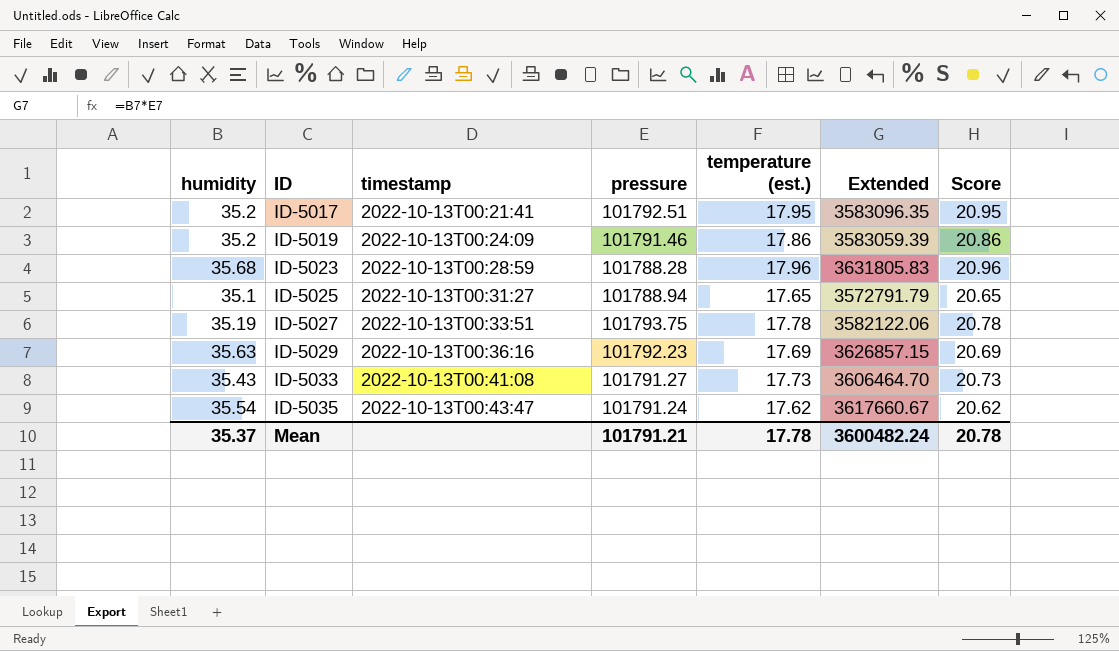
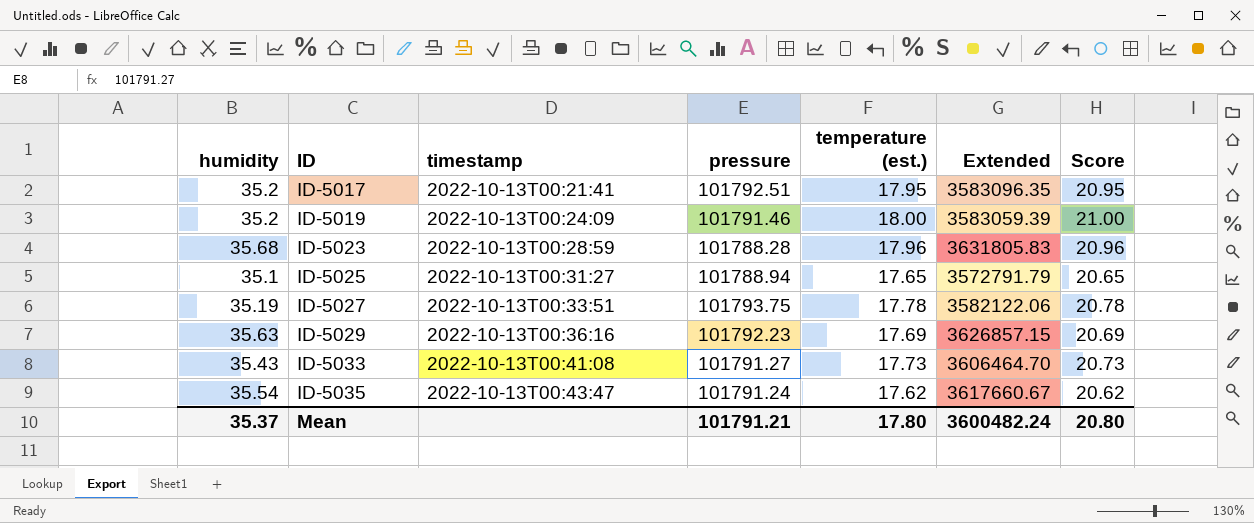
ID-5019 | temperature (est.): 17.86 -> 18.00
ID-5019 | Score: 20.86 -> 21.00
Mean | temperature (est.): 17.78 -> 17.80
Mean | Score: 20.78 -> 20.80

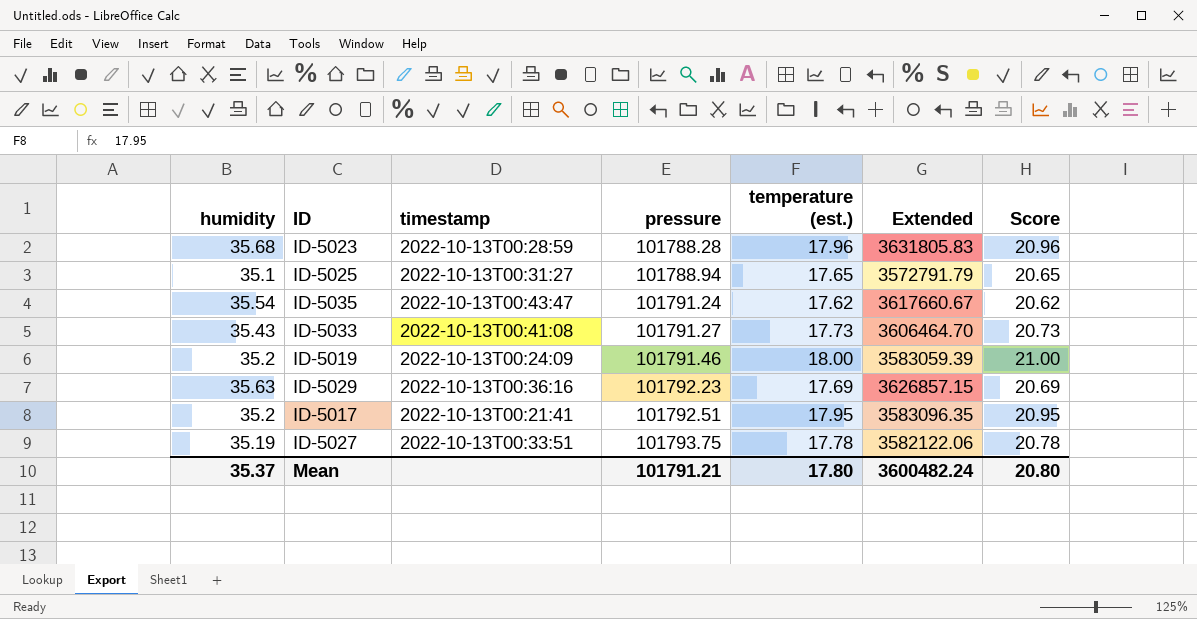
row order: ID ascending -> pressure ascending

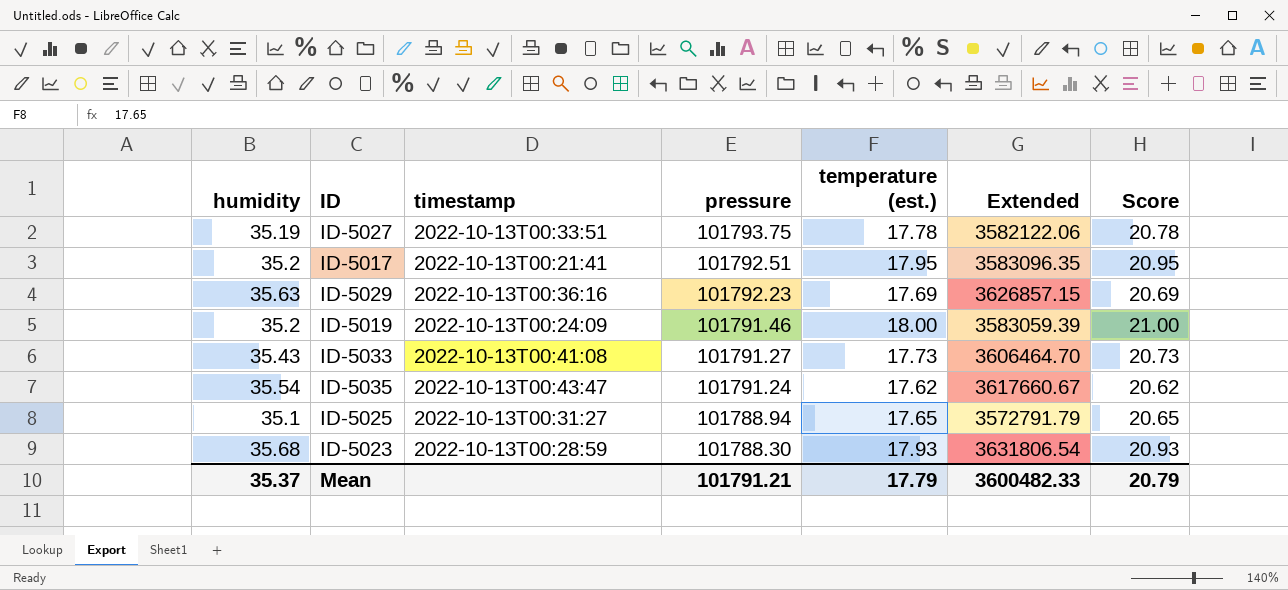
row order: pressure ascending -> pressure descending
ID-5023 | pressure: 101788.28 -> 101788.30
ID-5023 | temperature (est.): 17.96 -> 17.93
ID-5023 | Extended: 3631805.83 -> 3631806.54
ID-5023 | Score: 20.96 -> 20.93
Mean | temperature (est.): 17.80 -> 17.79
Mean | Extended: 3600482.24 -> 3600482.33
Mean | Score: 20.80 -> 20.79

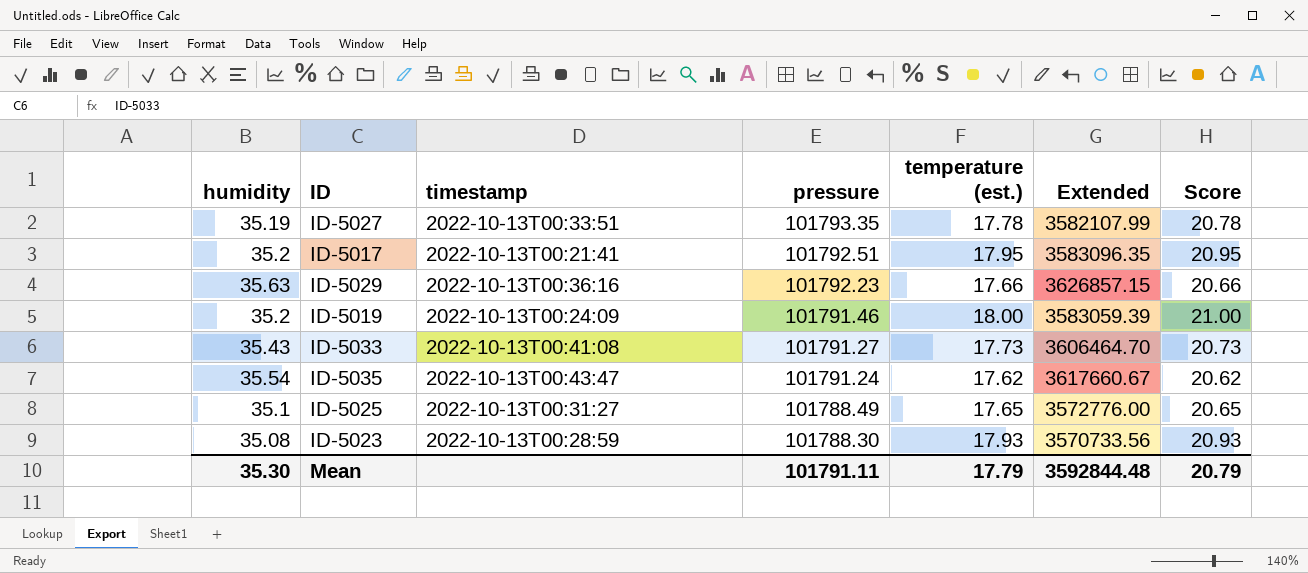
ID-5027 | pressure: 101793.75 -> 101793.35
ID-5027 | Extended: 3582122.06 -> 3582107.99
ID-5029 | temperature (est.): 17.69 -> 17.66
ID-5029 | Score: 20.69 -> 20.66
ID-5025 | pressure: 101788.94 -> 101788.49
ID-5025 | Extended: 3572791.79 -> 3572776.00
ID-5023 | humidity: 35.68 -> 35.08
ID-5023 | Extended: 3631806.54 -> 3570733.56
Mean | humidity: 35.37 -> 35.30
Mean | pressure: 101791.21 -> 101791.11
Mean | Extended: 3600482.33 -> 3592844.48

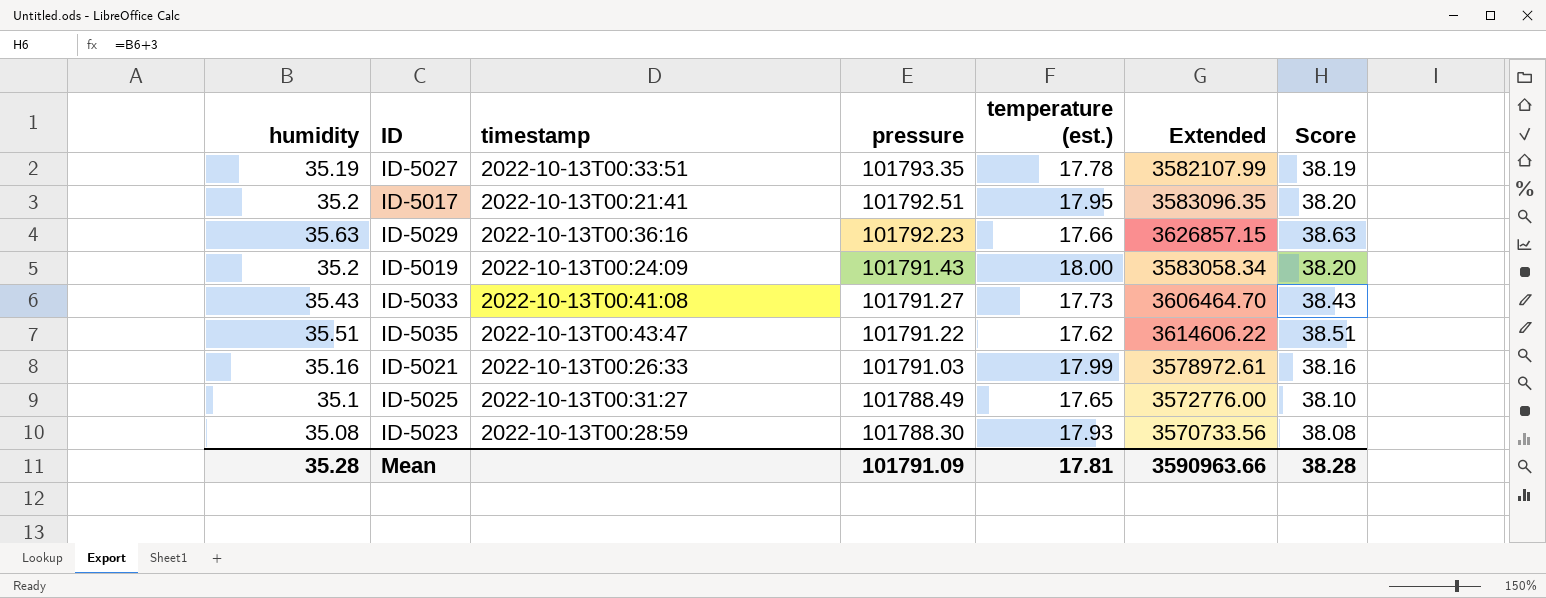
column Score | formula: [temperature (est.)] + 3 -> [humidity] + 3
ID-5019 | pressure: 101791.46 -> 101791.43
ID-5019 | Extended: 3583059.39 -> 3583058.34
ID-5035 | humidity: 35.54 -> 35.51
ID-5035 | pressure: 101791.24 -> 101791.22
ID-5035 | Extended: 3617660.67 -> 3614606.22
row ID-5021: none -> 35.16 | 2022-10-13T00:26:33 | 101791.03 | 17.99 | 3578972.61 | 38.16
Mean | humidity: 35.30 -> 35.28
Mean | pressure: 101791.11 -> 101791.09
Mean | temperature (est.): 17.79 -> 17.81
Mean | Extended: 3592844.48 -> 3590963.66
Mean | Score: 20.79 -> 38.28

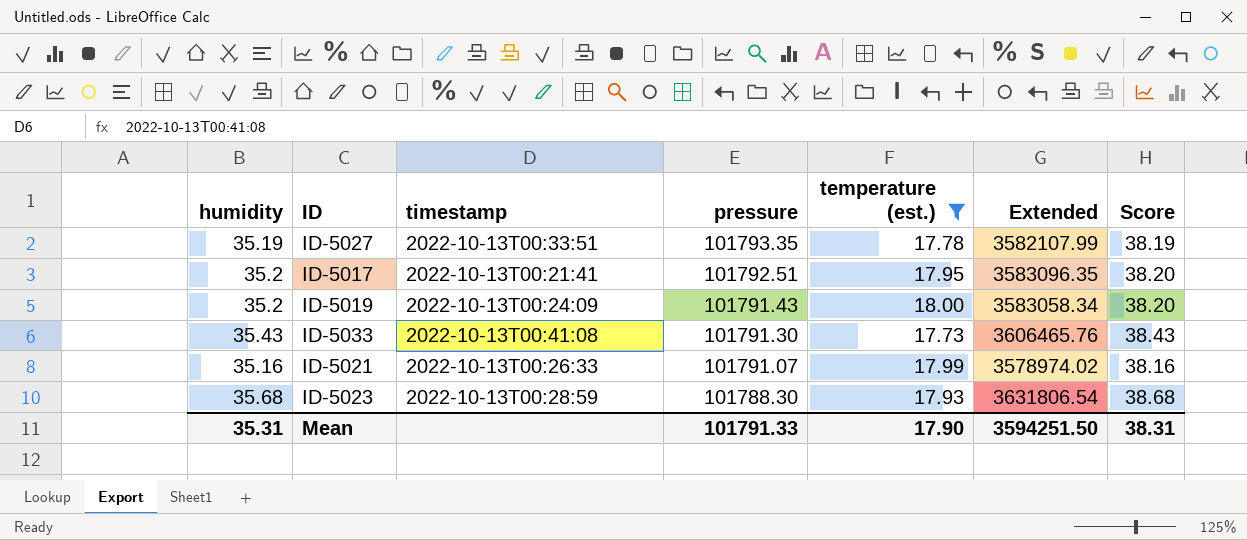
filter: none -> temperature (est.) >= 17.73
ID-5033 | pressure: 101791.27 -> 101791.30
ID-5033 | Extended: 3606464.70 -> 3606465.76
ID-5021 | pressure: 101791.03 -> 101791.07
ID-5021 | Extended: 3578972.61 -> 3578974.02
ID-5023 | humidity: 35.08 -> 35.68
ID-5023 | Extended: 3570733.56 -> 3631806.54
ID-5023 | Score: 38.08 -> 38.68
Mean | humidity: 35.28 -> 35.31
Mean | pressure: 101791.09 -> 101791.33
Mean | temperature (est.): 17.81 -> 17.90
Mean | Extended: 3590963.66 -> 3594251.50
Mean | Score: 38.28 -> 38.31

